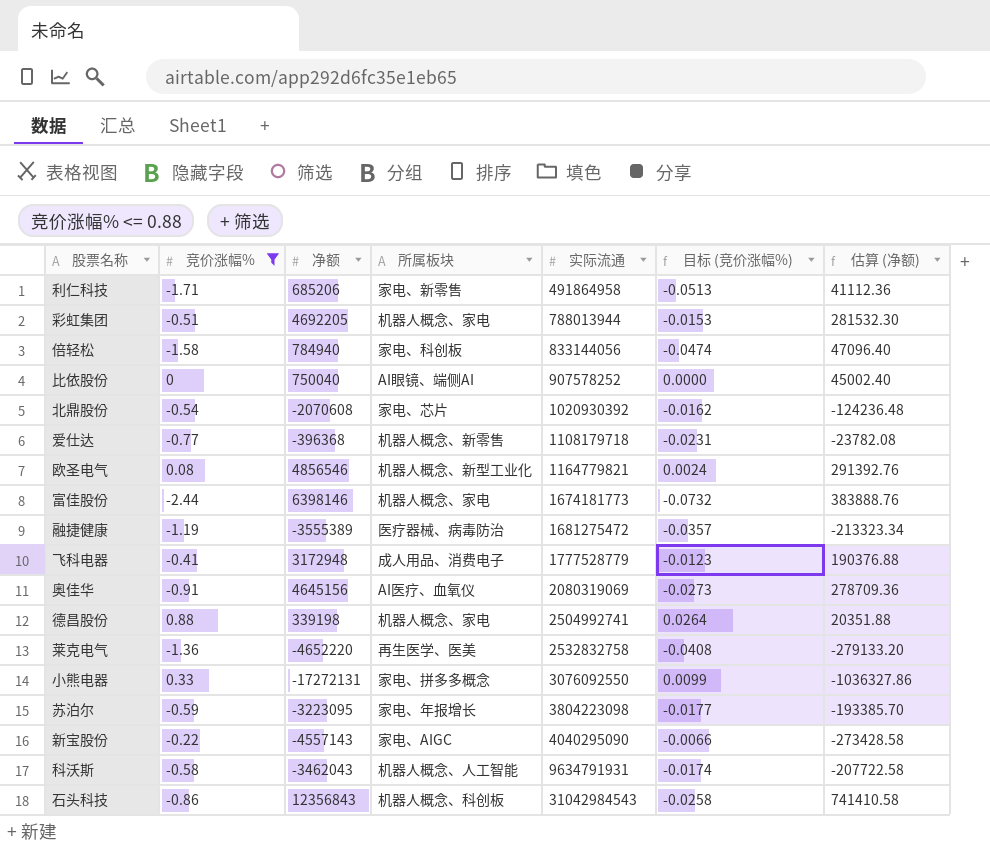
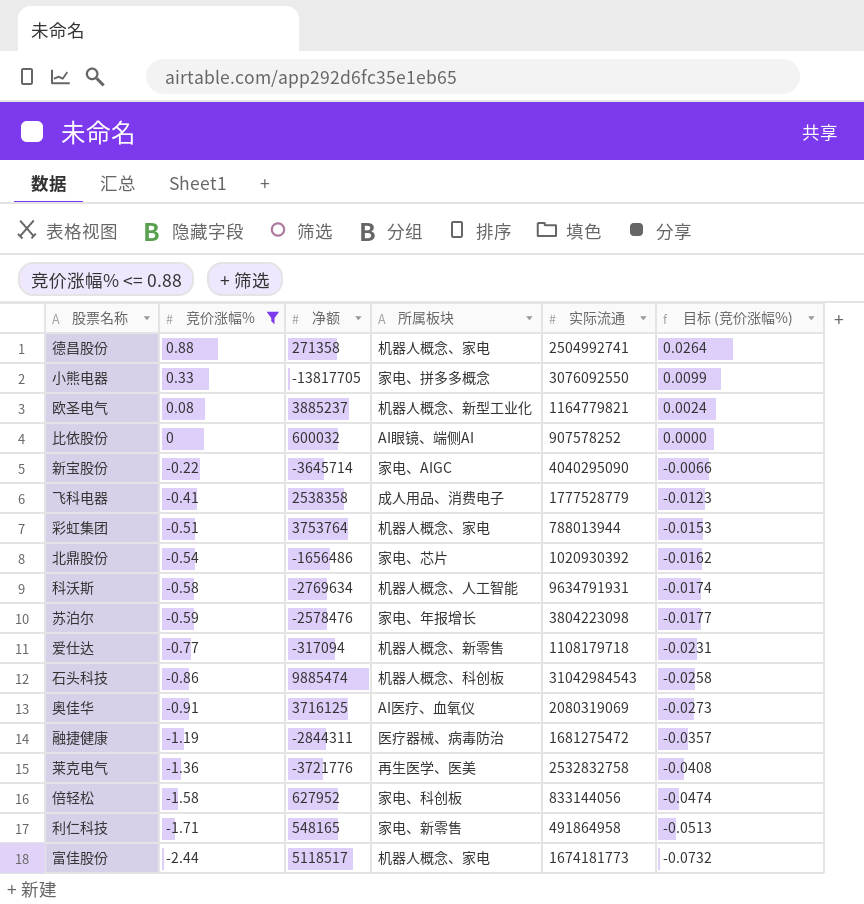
row order: 实际流通 ascending -> 竞价涨幅% descending
column 估算 (净额) | formula: [净额] * 0.06 -> none
德昌股份 | 净额: 339198 -> 271358
小熊电器 | 净额: -17272131 -> -13817705
欧圣电气 | 净额: 4856546 -> 3885237
比依股份 | 净额: 750040 -> 600032
新宝股份 | 净额: -4557143 -> -3645714
飞科电器 | 净额: 3172948 -> 2538358
彩虹集团 | 净额: 4692205 -> 3753764
北鼎股份 | 净额: -2070608 -> -1656486
科沃斯 | 净额: -3462043 -> -2769634
苏泊尔 | 净额: -3223095 -> -2578476
爱仕达 | 净额: -396368 -> -317094
石头科技 | 净额: 12356843 -> 9885474
奥佳华 | 净额: 4645156 -> 3716125
融捷健康 | 净额: -3555389 -> -2844311
莱克电气 | 净额: -4652220 -> -3721776
倍轻松 | 净额: 784940 -> 627952
利仁科技 | 净额: 685206 -> 548165
富佳股份 | 净额: 6398146 -> 5118517

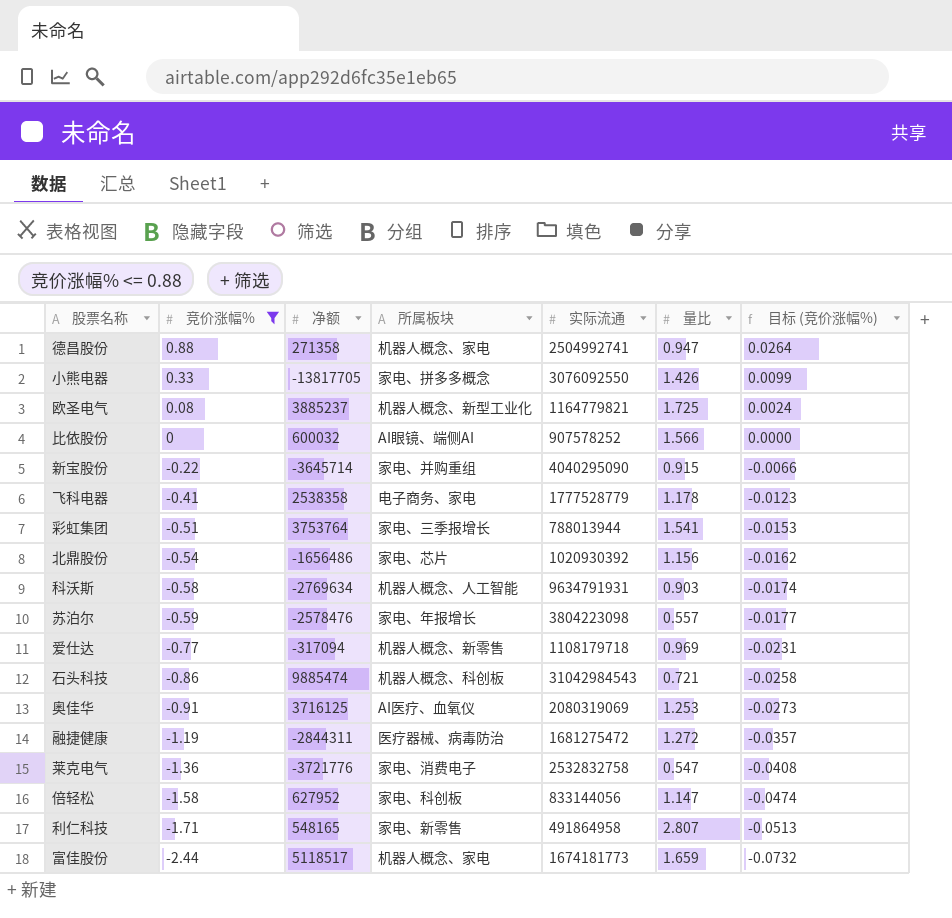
column 量比 | position: none -> 6
新宝股份 | 所属板块: 家电、AIGC -> 家电、并购重组
飞科电器 | 所属板块: 成人用品、消费电子 -> 电子商务、家电
彩虹集团 | 所属板块: 机器人概念、家电 -> 家电、三季报增长
莱克电气 | 所属板块: 再生医学、医美 -> 家电、消费电子

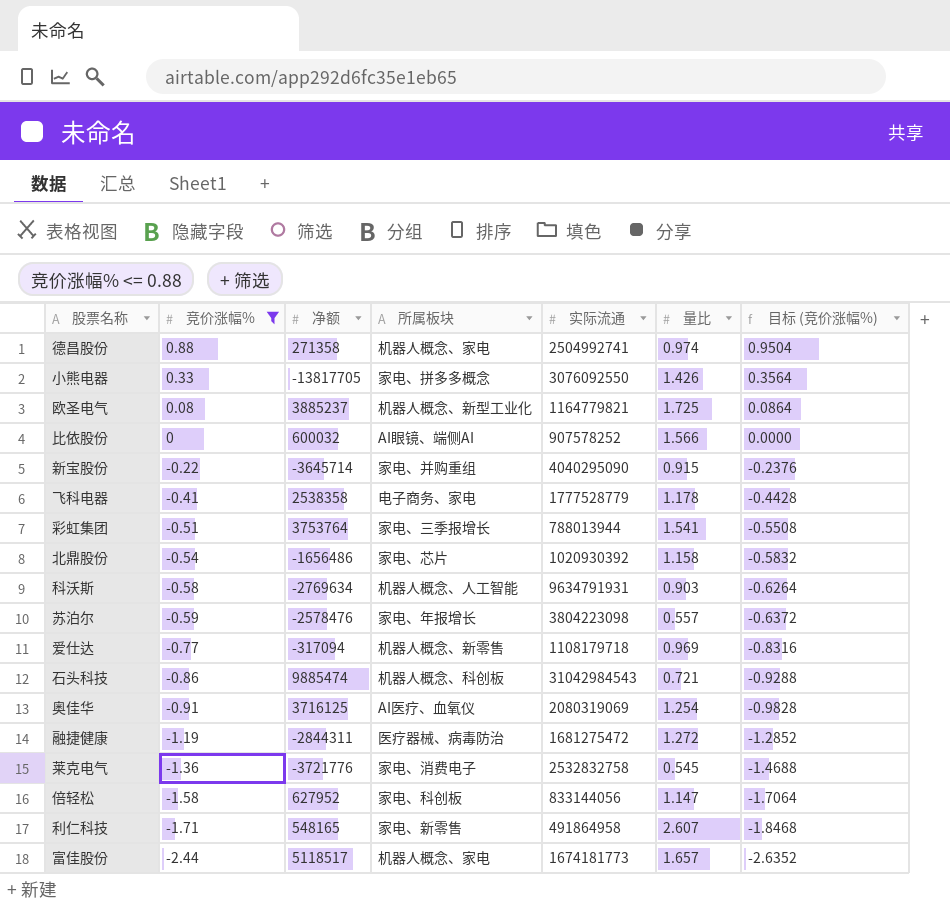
column 目标 (竞价涨幅%) | formula: [竞价涨幅%] * 0.03 -> [竞价涨幅%] * 1.08
德昌股份 | 量比: 0.947 -> 0.974
北鼎股份 | 量比: 1.156 -> 1.158
奥佳华 | 量比: 1.253 -> 1.254
莱克电气 | 量比: 0.547 -> 0.545
利仁科技 | 量比: 2.807 -> 2.607
富佳股份 | 量比: 1.659 -> 1.657

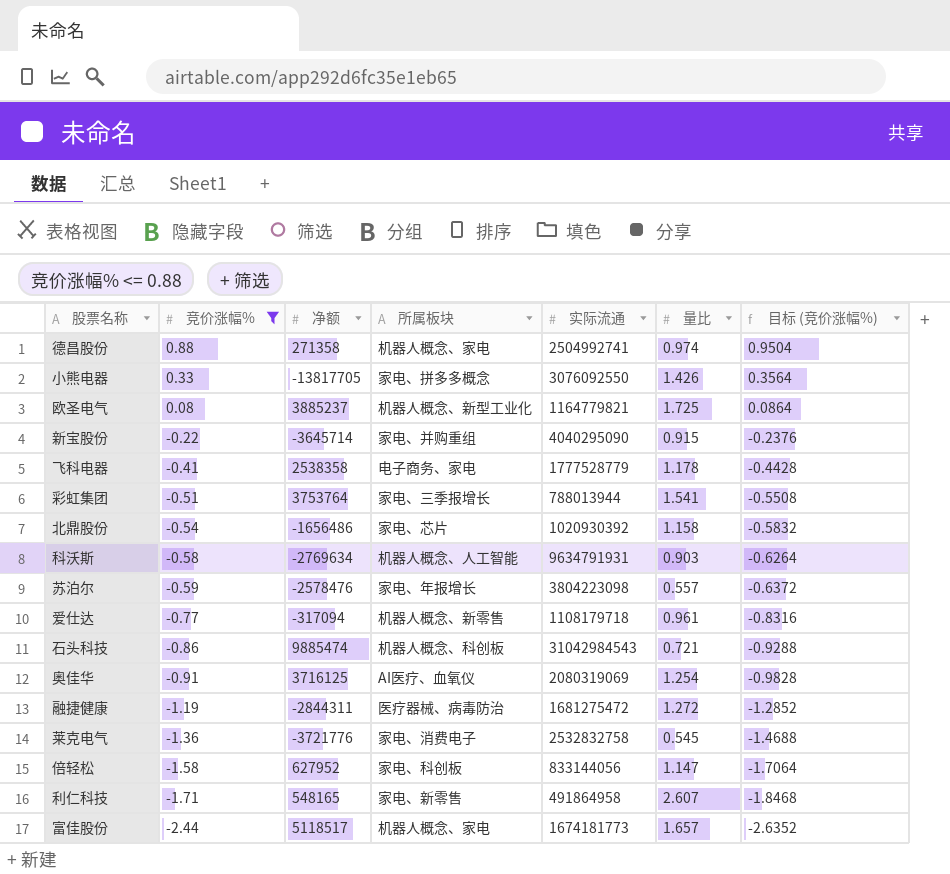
row 比依股份: 0 | 600032 | AI眼镜、端侧AI | 907578252 | 1.566 | 0.0000 -> none
爱仕达 | 量比: 0.969 -> 0.961

